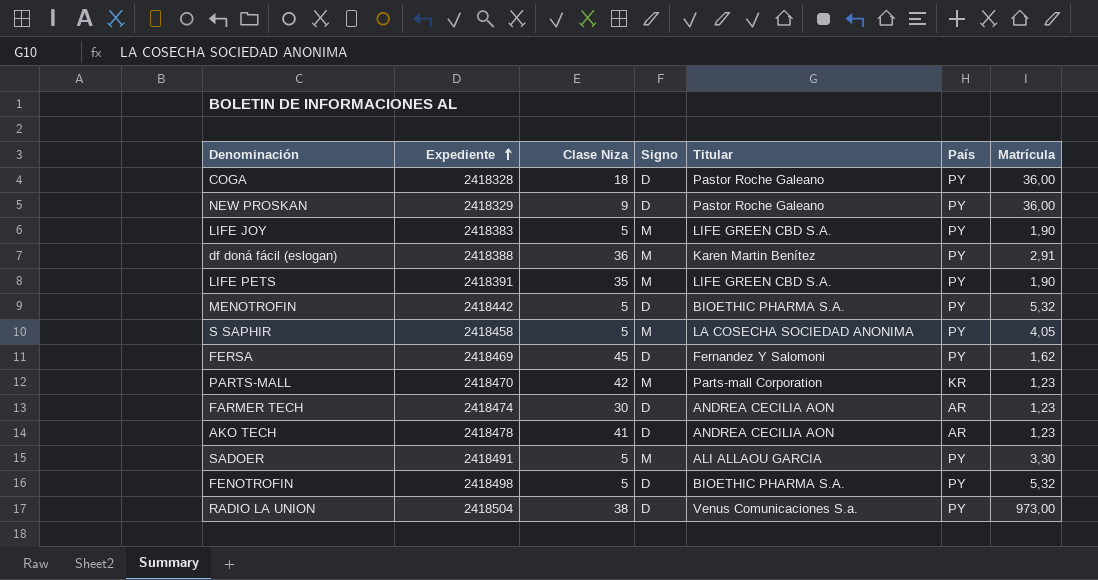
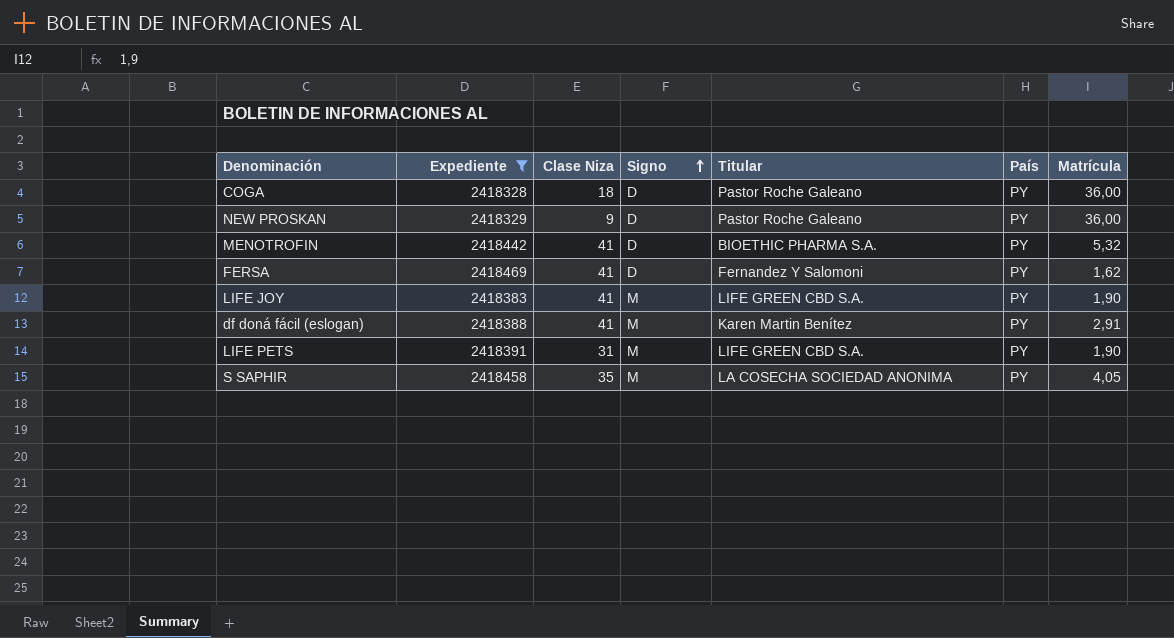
filter: none -> Expediente <= 2418469
row order: Expediente ascending -> Signo ascending
MENOTROFIN | Clase Niza: 5 -> 41
FERSA | Clase Niza: 45 -> 41
LIFE JOY | Clase Niza: 5 -> 41
df doná fácil (eslogan) | Clase Niza: 36 -> 41
LIFE PETS | Clase Niza: 35 -> 31
S SAPHIR | Clase Niza: 5 -> 35

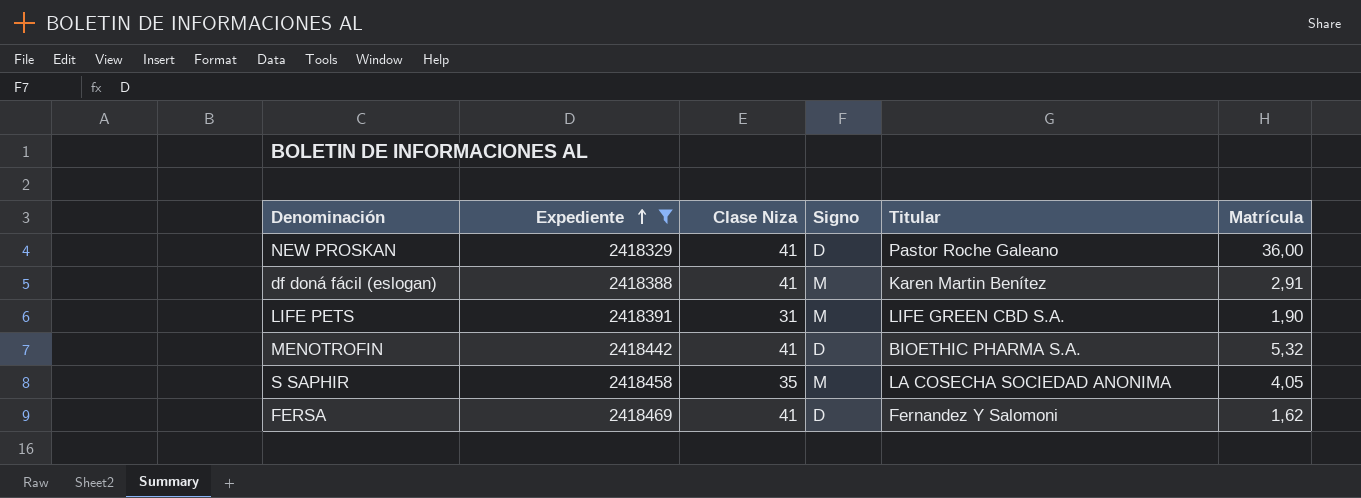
row order: Signo ascending -> Expediente ascending
column País | position: 6 -> none
row COGA: 2418328 | 18 | D | Pastor Roche Galeano | PY | 36,00 -> none
row LIFE JOY: 2418383 | 41 | M | LIFE GREEN CBD S.A. | PY | 1,90 -> none
NEW PROSKAN | Clase Niza: 9 -> 41

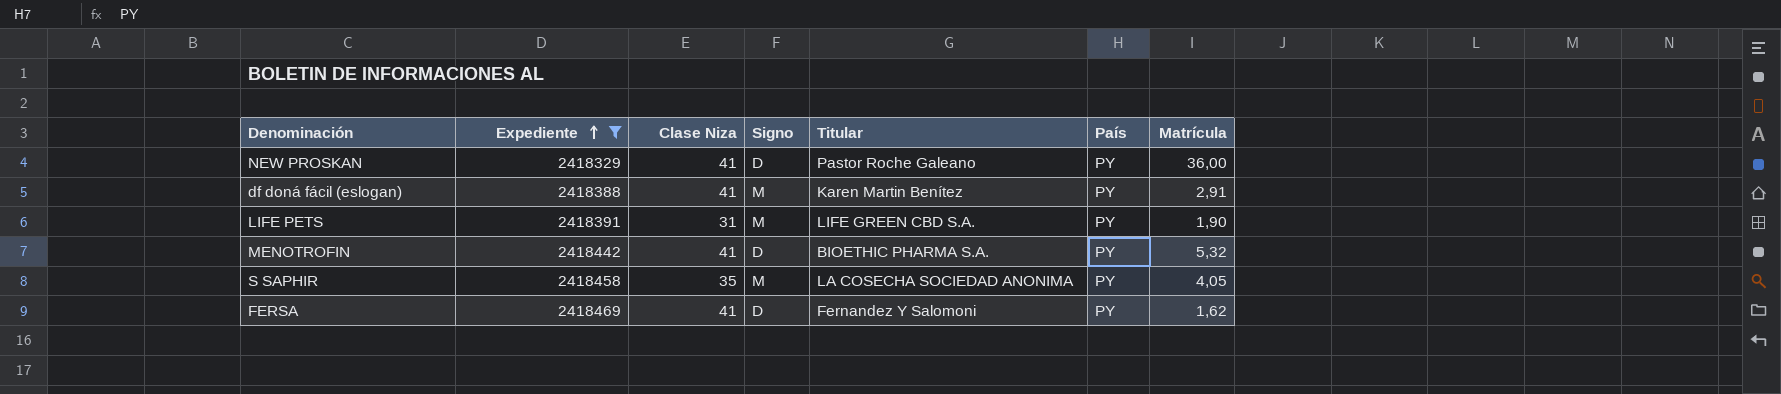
column País | position: none -> 6

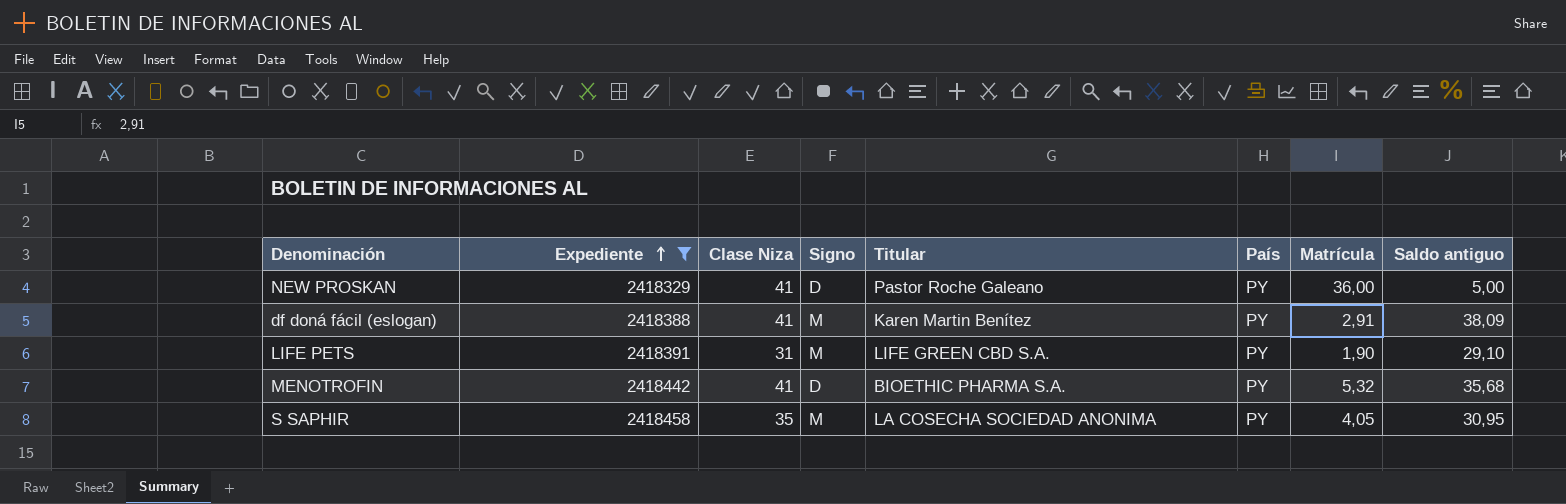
column Saldo antiguo | formula: none -> [Clase Niza] - [Matrícula]
row FERSA: 2418469 | 41 | D | Fernandez Y Salomoni | PY | 1,62 -> none

